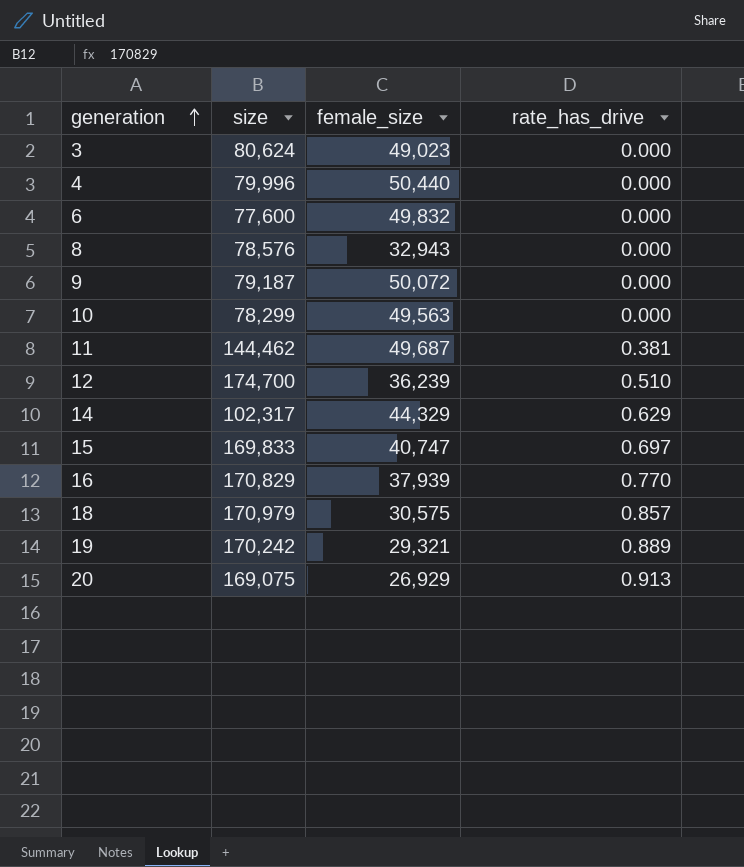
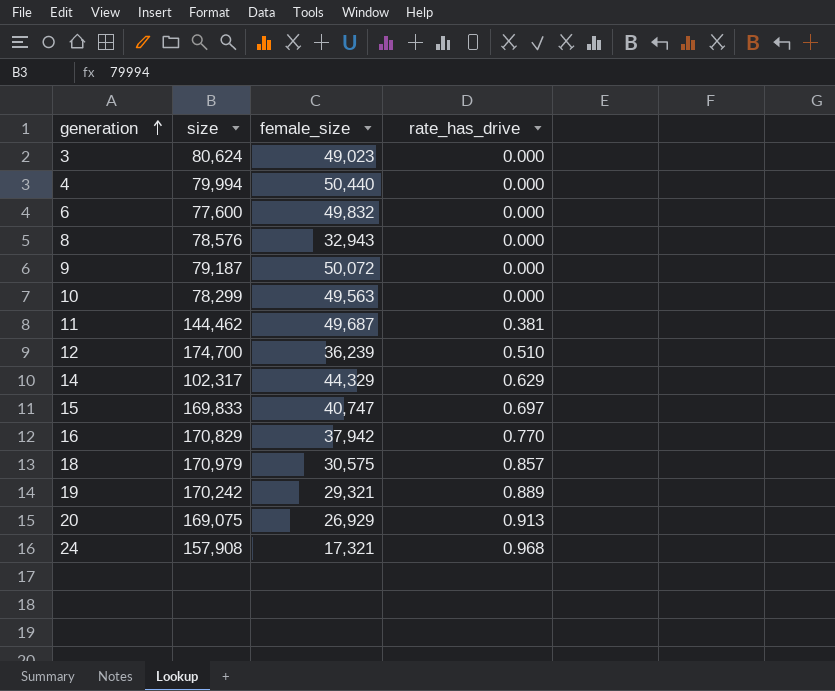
4 | size: 79,996 -> 79,994
16 | female_size: 37,939 -> 37,942
row 24: none -> 157,908 | 17,321 | 0.968

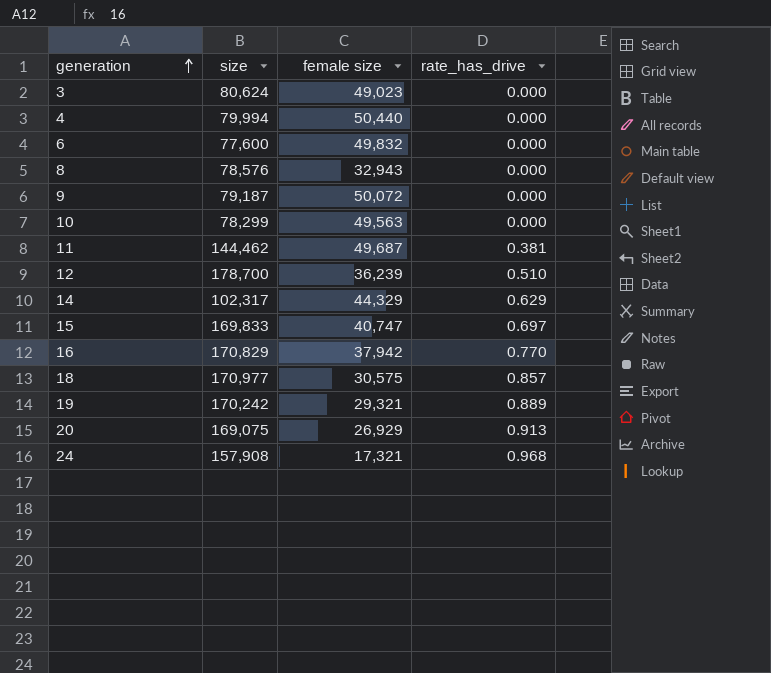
column name: female_size -> female size
12 | size: 174,700 -> 178,700
18 | size: 170,979 -> 170,977

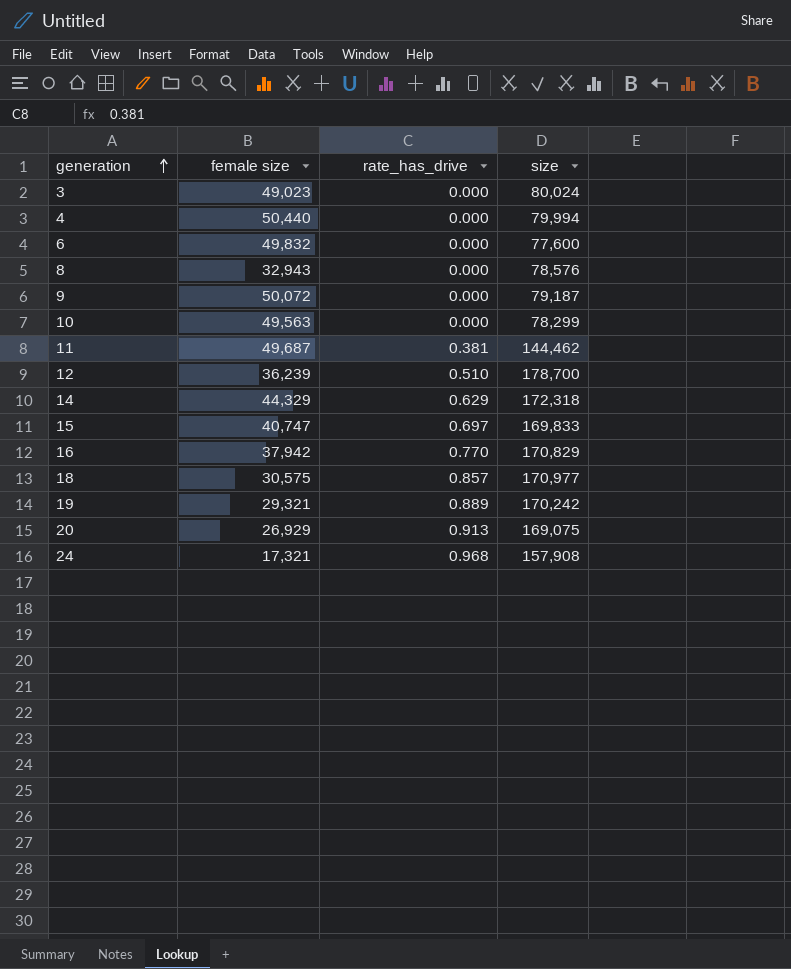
column size | position: 2 -> 4
3 | size: 80,624 -> 80,024
14 | size: 102,317 -> 172,318

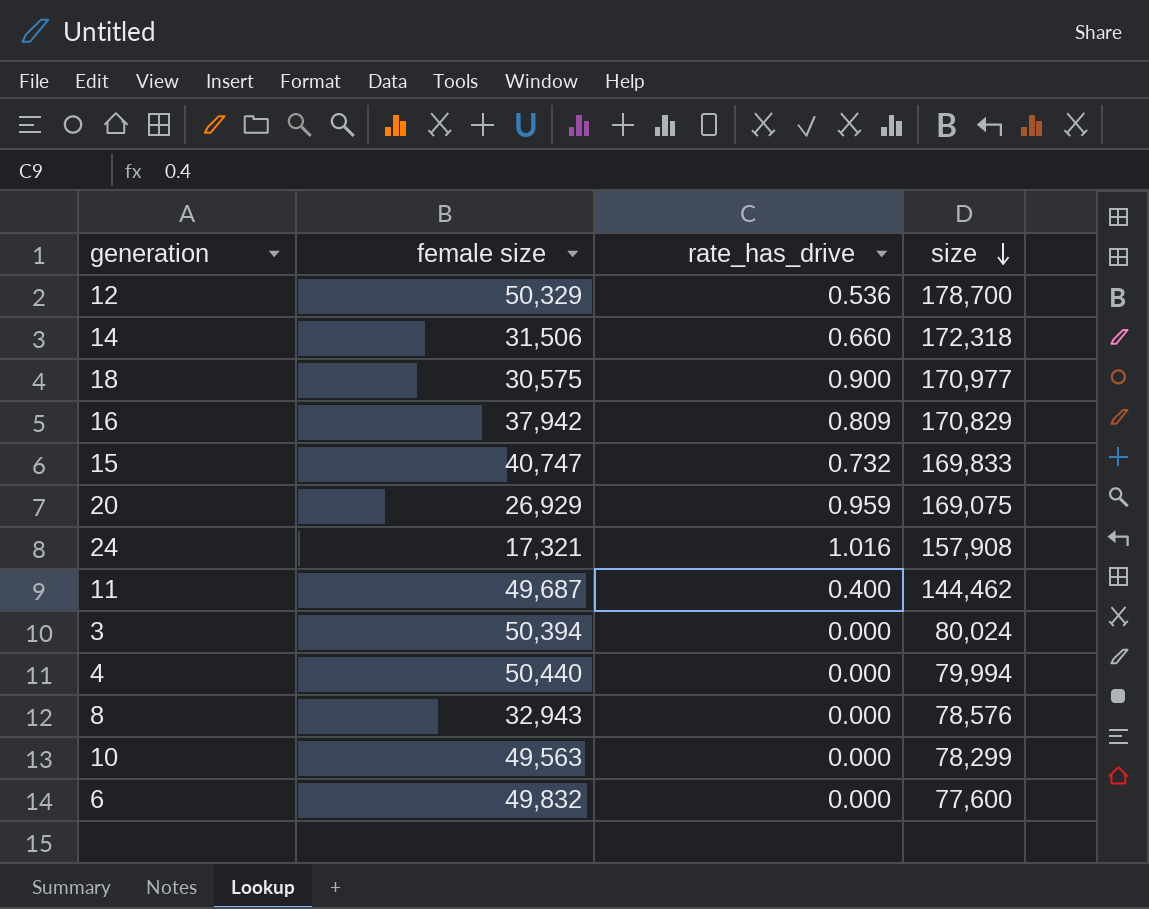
row order: generation ascending -> size descending
row 9: 50,072 | 0.000 | 79,187 -> none
row 19: 29,321 | 0.889 | 170,242 -> none
12 | female size: 36,239 -> 50,329
12 | rate_has_drive: 0.510 -> 0.536
14 | female size: 44,329 -> 31,506
14 | rate_has_drive: 0.629 -> 0.660
18 | rate_has_drive: 0.857 -> 0.900
16 | rate_has_drive: 0.770 -> 0.809
15 | rate_has_drive: 0.697 -> 0.732
20 | rate_has_drive: 0.913 -> 0.959
24 | rate_has_drive: 0.968 -> 1.016
11 | rate_has_drive: 0.381 -> 0.400
3 | female size: 49,023 -> 50,394

